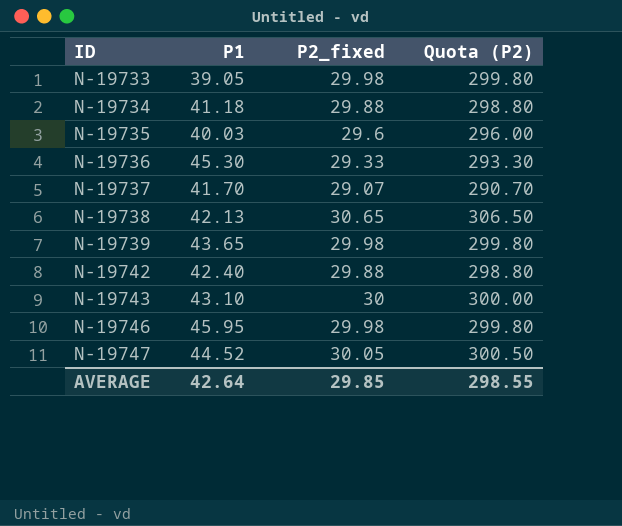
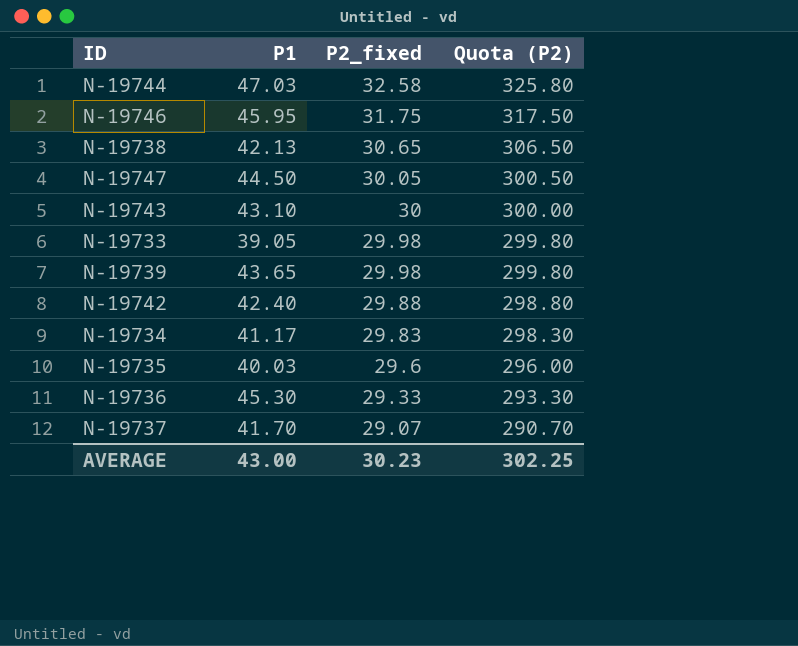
row order: ID ascending -> P2_fixed descending
row N-19744: none -> 47.03 | 32.58 | 325.80
N-19746 | P2_fixed: 29.98 -> 31.75
N-19746 | Quota (P2): 299.80 -> 317.50
N-19747 | P1: 44.52 -> 44.50
N-19734 | P1: 41.18 -> 41.17
N-19734 | P2_fixed: 29.88 -> 29.83
N-19734 | Quota (P2): 298.80 -> 298.30
AVERAGE | P1: 42.64 -> 43.00
AVERAGE | P2_fixed: 29.85 -> 30.23
AVERAGE | Quota (P2): 298.55 -> 302.25

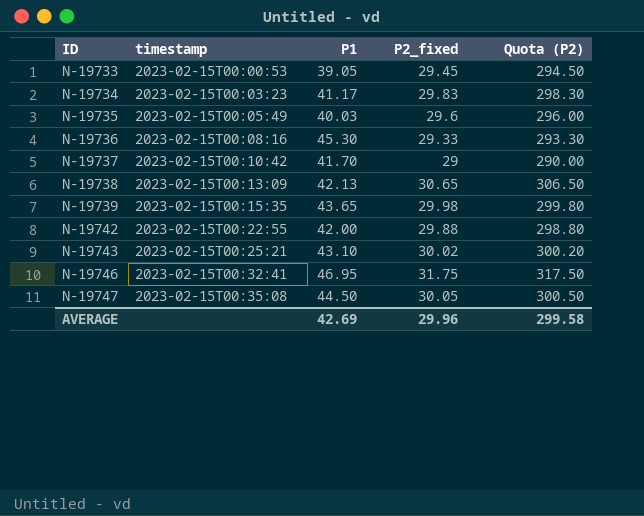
row order: P2_fixed descending -> ID ascending
column timestamp | position: none -> 2
row N-19744: 47.03 | 32.58 | 325.80 -> none
N-19733 | P2_fixed: 29.98 -> 29.45
N-19733 | Quota (P2): 299.80 -> 294.50
N-19737 | P2_fixed: 29.07 -> 29
N-19737 | Quota (P2): 290.70 -> 290.00
N-19742 | P1: 42.40 -> 42.00
N-19743 | P2_fixed: 30 -> 30.02
N-19743 | Quota (P2): 300.00 -> 300.20
N-19746 | P1: 45.95 -> 46.95
AVERAGE | P1: 43.00 -> 42.69
AVERAGE | P2_fixed: 30.23 -> 29.96
AVERAGE | Quota (P2): 302.25 -> 299.58

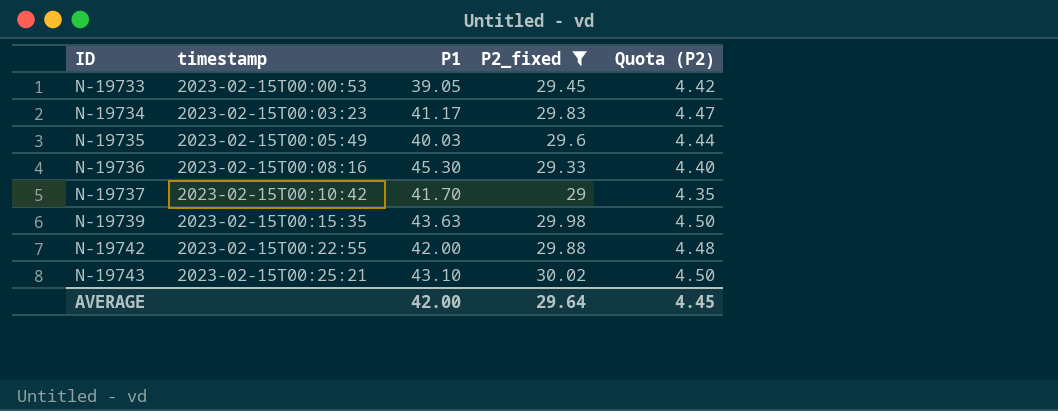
filter: none -> P2_fixed <= 30.02
column Quota (P2) | formula: [P2_fixed] * 10 -> [P2_fixed] * 0.15
N-19739 | P1: 43.65 -> 43.63
AVERAGE | P1: 42.69 -> 42.00
AVERAGE | P2_fixed: 29.96 -> 29.64
AVERAGE | Quota (P2): 299.58 -> 4.45

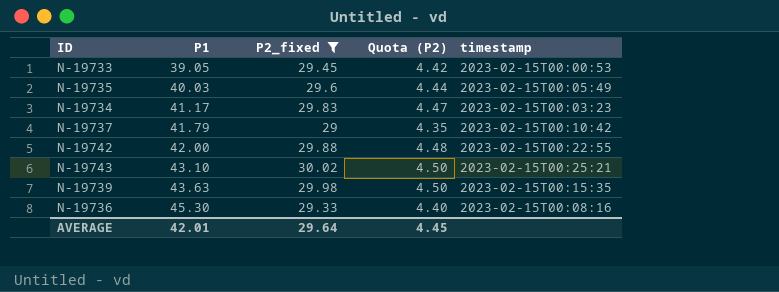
row order: ID ascending -> P1 ascending
column timestamp | position: 2 -> 5
N-19737 | P1: 41.70 -> 41.79
AVERAGE | P1: 42.00 -> 42.01

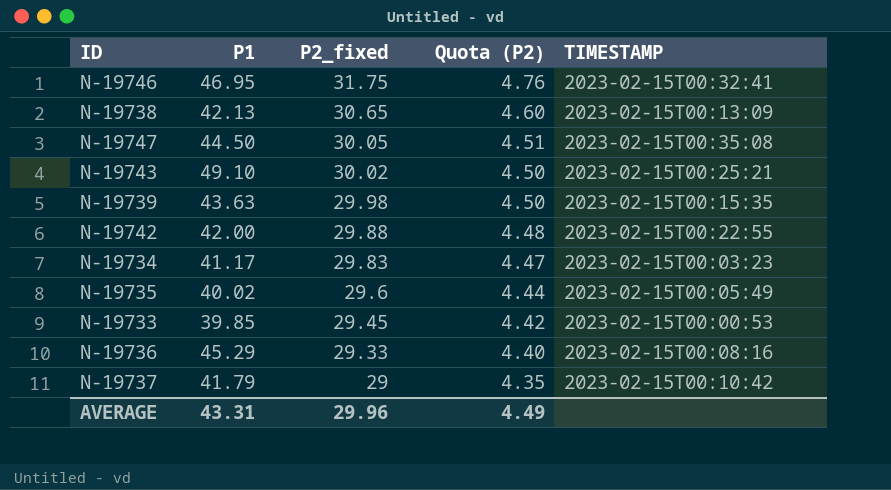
filter: P2_fixed <= 30.02 -> none
row order: P1 ascending -> P2_fixed descending
column name: timestamp -> TIMESTAMP
N-19743 | P1: 43.10 -> 49.10
N-19735 | P1: 40.03 -> 40.02
N-19733 | P1: 39.05 -> 39.85
N-19736 | P1: 45.30 -> 45.29
AVERAGE | P1: 42.01 -> 43.31
AVERAGE | P2_fixed: 29.64 -> 29.96
AVERAGE | Quota (P2): 4.45 -> 4.49

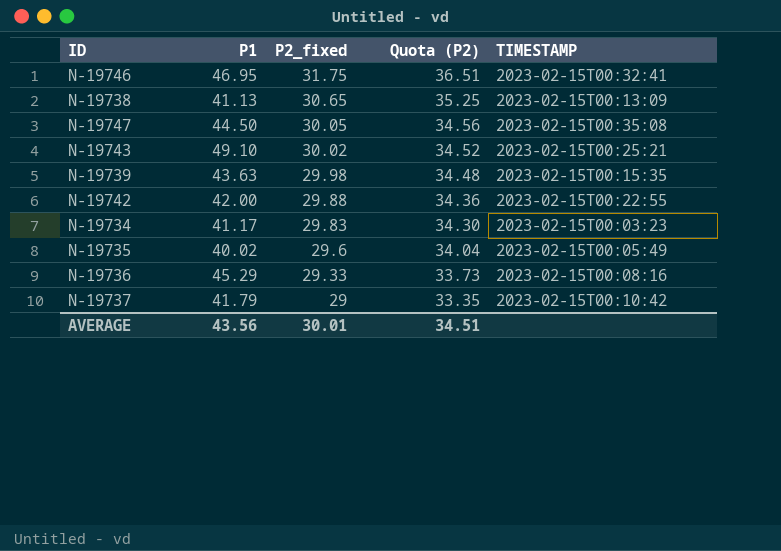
column Quota (P2) | formula: [P2_fixed] * 0.15 -> [P2_fixed] * 1.15
row N-19733: 39.85 | 29.45 | 4.42 | 2023-02-15T00:00:53 -> none
N-19738 | P1: 42.13 -> 41.13
AVERAGE | P1: 43.31 -> 43.56
AVERAGE | P2_fixed: 29.96 -> 30.01
AVERAGE | Quota (P2): 4.49 -> 34.51

